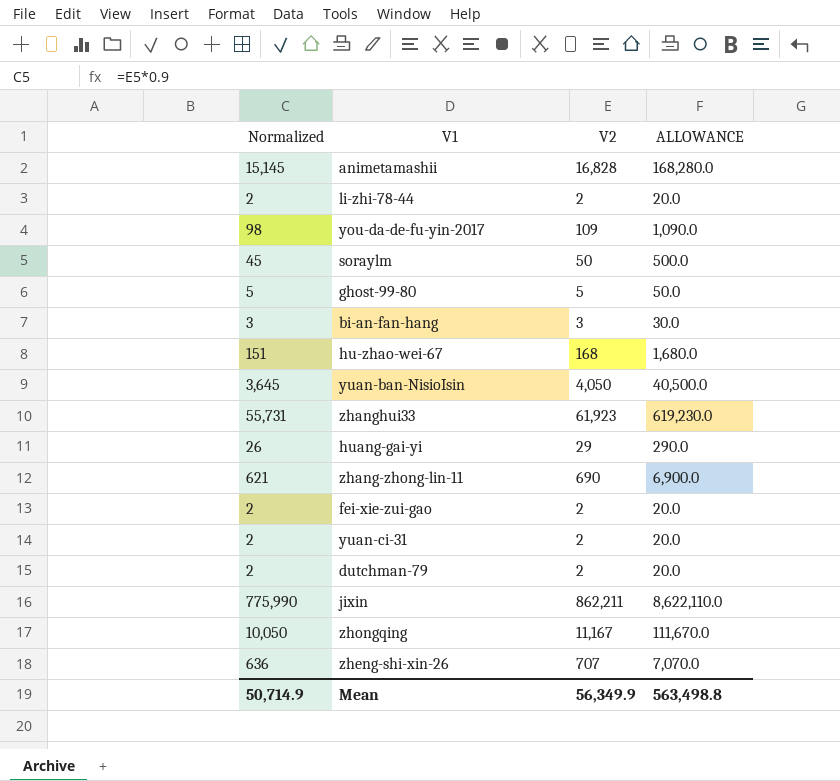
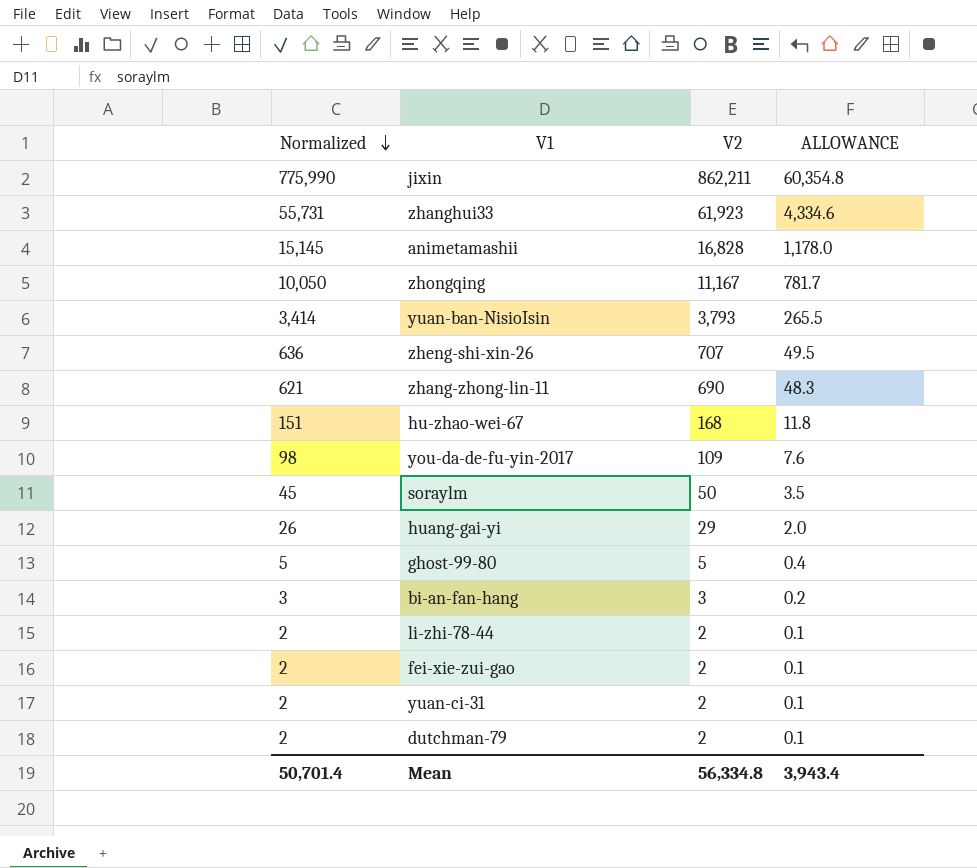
row order: none -> Normalized descending
column ALLOWANCE | formula: [V2] * 10 -> [V2] * 0.07
yuan-ban-NisioIsin | Normalized: 3,645 -> 3,414
yuan-ban-NisioIsin | V2: 4,050 -> 3,793
Mean | Normalized: 50,714.9 -> 50,701.4
Mean | V2: 56,349.9 -> 56,334.8
Mean | ALLOWANCE: 563,498.8 -> 3,943.4

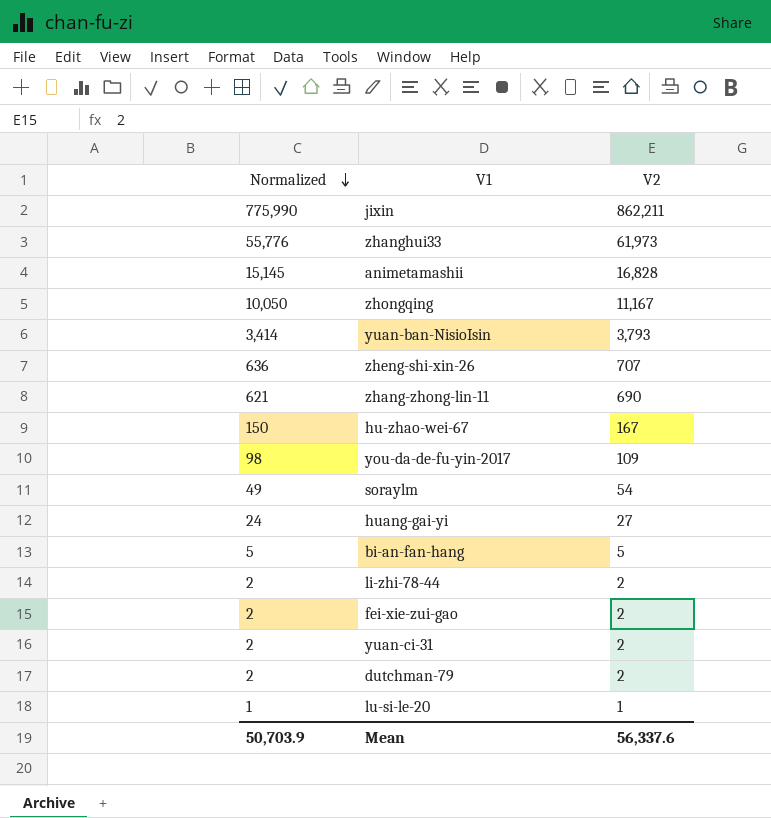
column ALLOWANCE | formula: [V2] * 0.07 -> none
row ghost-99-80: 5 | 5 | 0.4 -> none
zhanghui33 | Normalized: 55,731 -> 55,776
zhanghui33 | V2: 61,923 -> 61,973
hu-zhao-wei-67 | Normalized: 151 -> 150
hu-zhao-wei-67 | V2: 168 -> 167
soraylm | Normalized: 45 -> 49
soraylm | V2: 50 -> 54
huang-gai-yi | Normalized: 26 -> 24
huang-gai-yi | V2: 29 -> 27
bi-an-fan-hang | Normalized: 3 -> 5
bi-an-fan-hang | V2: 3 -> 5
row lu-si-le-20: none -> 1 | 1
Mean | Normalized: 50,701.4 -> 50,703.9
Mean | V2: 56,334.8 -> 56,337.6

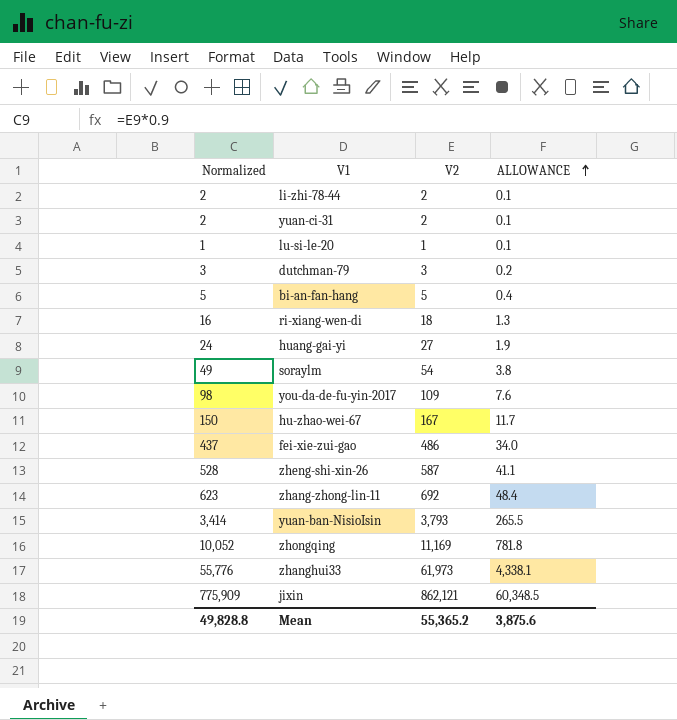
row order: Normalized descending -> ALLOWANCE ascending
column ALLOWANCE | formula: none -> [V2] * 0.07
row animetamashii: 15,145 | 16,828 -> none
dutchman-79 | Normalized: 2 -> 3
dutchman-79 | V2: 2 -> 3
row ri-xiang-wen-di: none -> 16 | 18 | 1.3
fei-xie-zui-gao | Normalized: 2 -> 437
fei-xie-zui-gao | V2: 2 -> 486
zheng-shi-xin-26 | Normalized: 636 -> 528
zheng-shi-xin-26 | V2: 707 -> 587
zhang-zhong-lin-11 | Normalized: 621 -> 623
zhang-zhong-lin-11 | V2: 690 -> 692
zhongqing | Normalized: 10,050 -> 10,052
zhongqing | V2: 11,167 -> 11,169
jixin | Normalized: 775,990 -> 775,909
jixin | V2: 862,211 -> 862,121
Mean | Normalized: 50,703.9 -> 49,828.8
Mean | V2: 56,337.6 -> 55,365.2

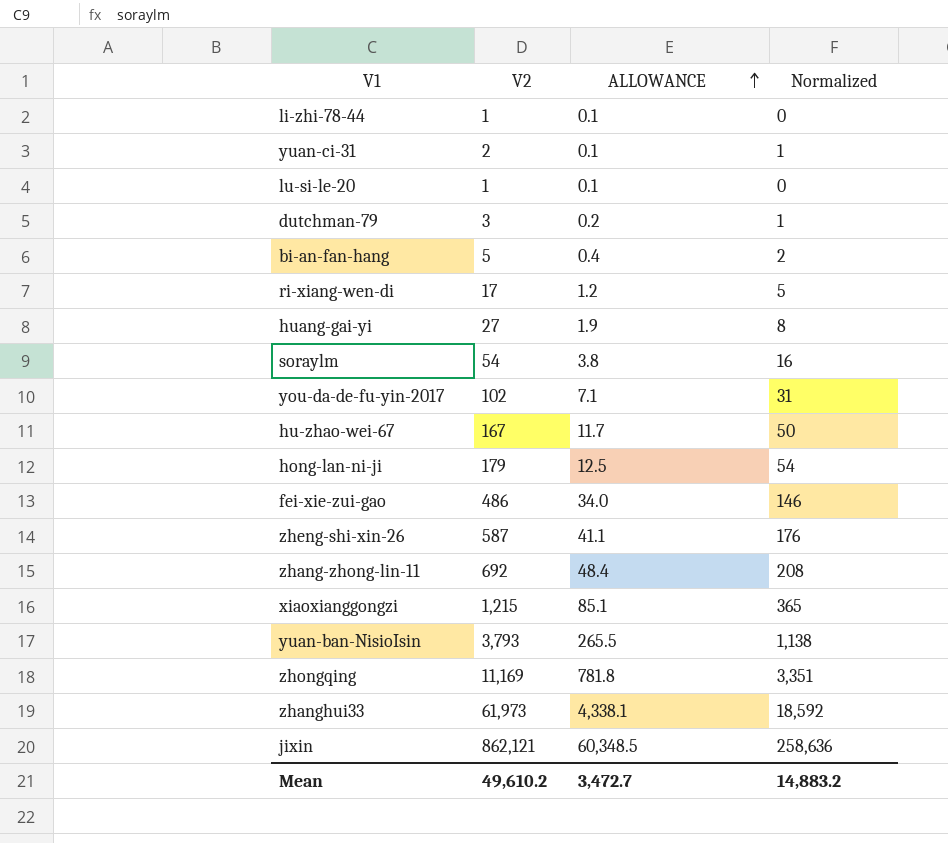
column Normalized | formula: [V2] * 0.9 -> [V2] * 0.3
column Normalized | position: 1 -> 4
li-zhi-78-44 | V2: 2 -> 1
ri-xiang-wen-di | V2: 18 -> 17
ri-xiang-wen-di | ALLOWANCE: 1.3 -> 1.2
you-da-de-fu-yin-2017 | V2: 109 -> 102
you-da-de-fu-yin-2017 | ALLOWANCE: 7.6 -> 7.1
row hong-lan-ni-ji: none -> 179 | 12.5 | 54
row xiaoxianggongzi: none -> 1,215 | 85.1 | 365
Mean | V2: 55,365.2 -> 49,610.2
Mean | ALLOWANCE: 3,875.6 -> 3,472.7
Mean | Normalized: 49,828.8 -> 14,883.2

